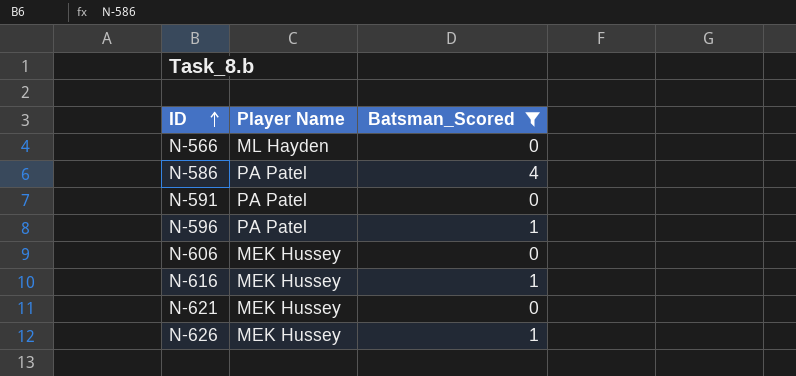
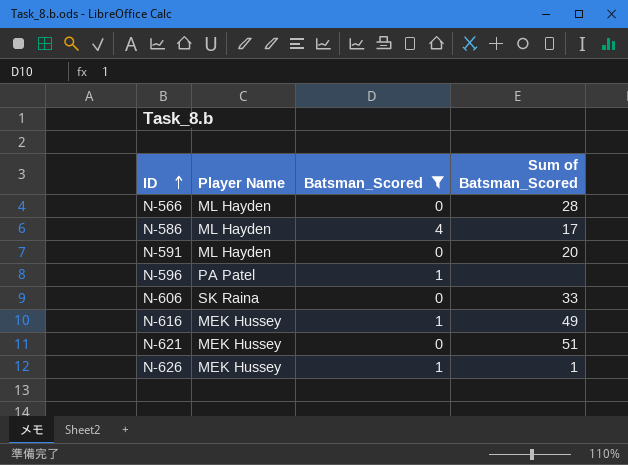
column Sum of Batsman_Scored | position: none -> 4
N-586 | Player Name: PA Patel -> ML Hayden
N-591 | Player Name: PA Patel -> ML Hayden
N-606 | Player Name: MEK Hussey -> SK Raina

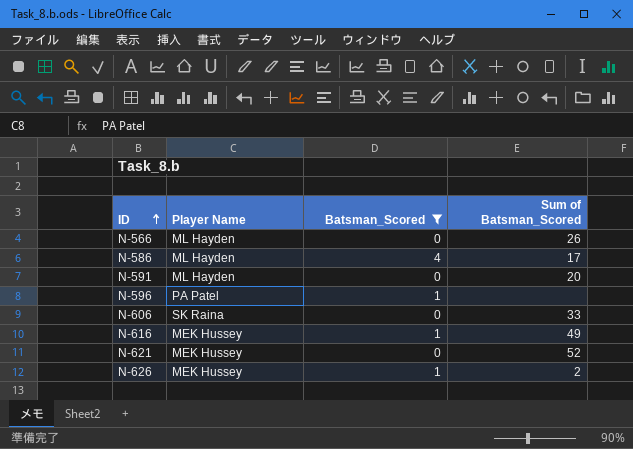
N-566 | Sum of Batsman_Scored: 28 -> 26
N-621 | Sum of Batsman_Scored: 51 -> 52
N-626 | Sum of Batsman_Scored: 1 -> 2

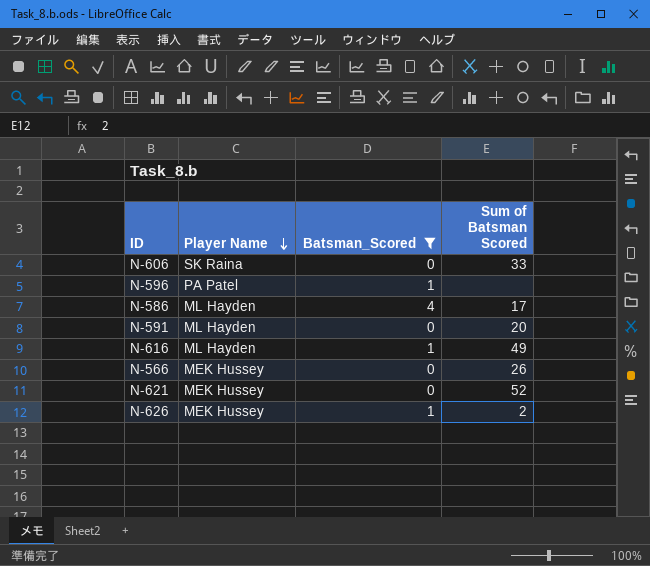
row order: ID ascending -> Player Name descending
column name: Sum of Batsman_Scored -> Sum of Batsman Scored
N-616 | Player Name: MEK Hussey -> ML Hayden
N-566 | Player Name: ML Hayden -> MEK Hussey

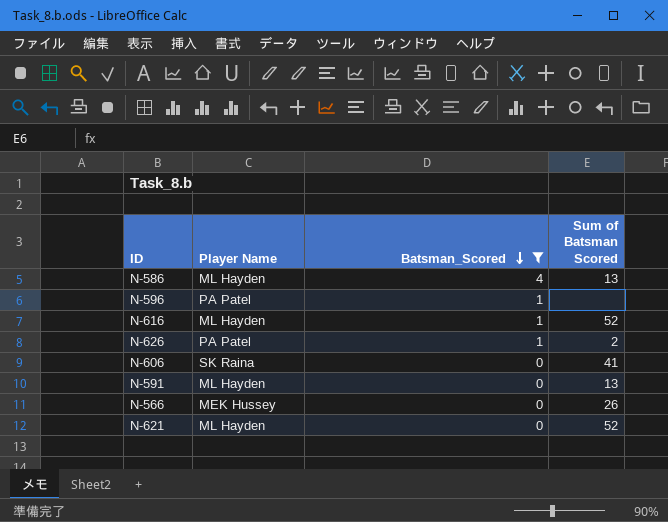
row order: Player Name descending -> Batsman_Scored descending
N-586 | Sum of Batsman Scored: 17 -> 13
N-616 | Sum of Batsman Scored: 49 -> 52
N-626 | Player Name: MEK Hussey -> PA Patel
N-606 | Sum of Batsman Scored: 33 -> 41
N-591 | Sum of Batsman Scored: 20 -> 13
N-621 | Player Name: MEK Hussey -> ML Hayden

